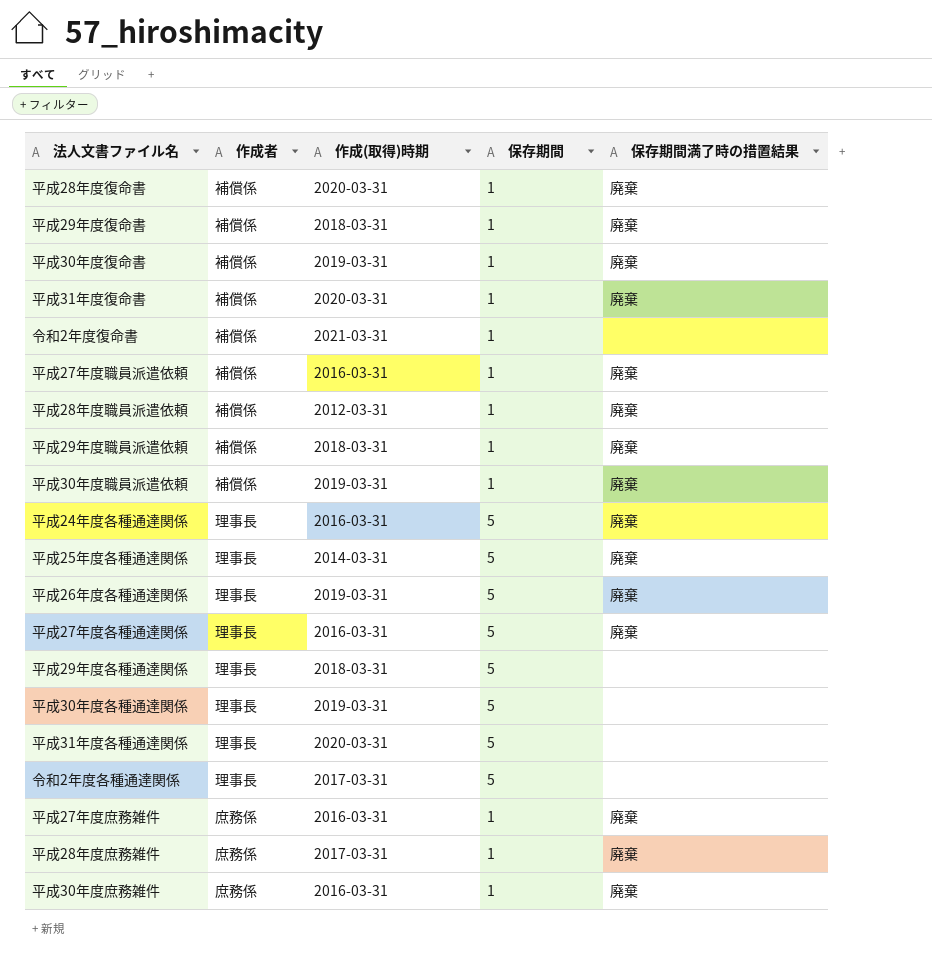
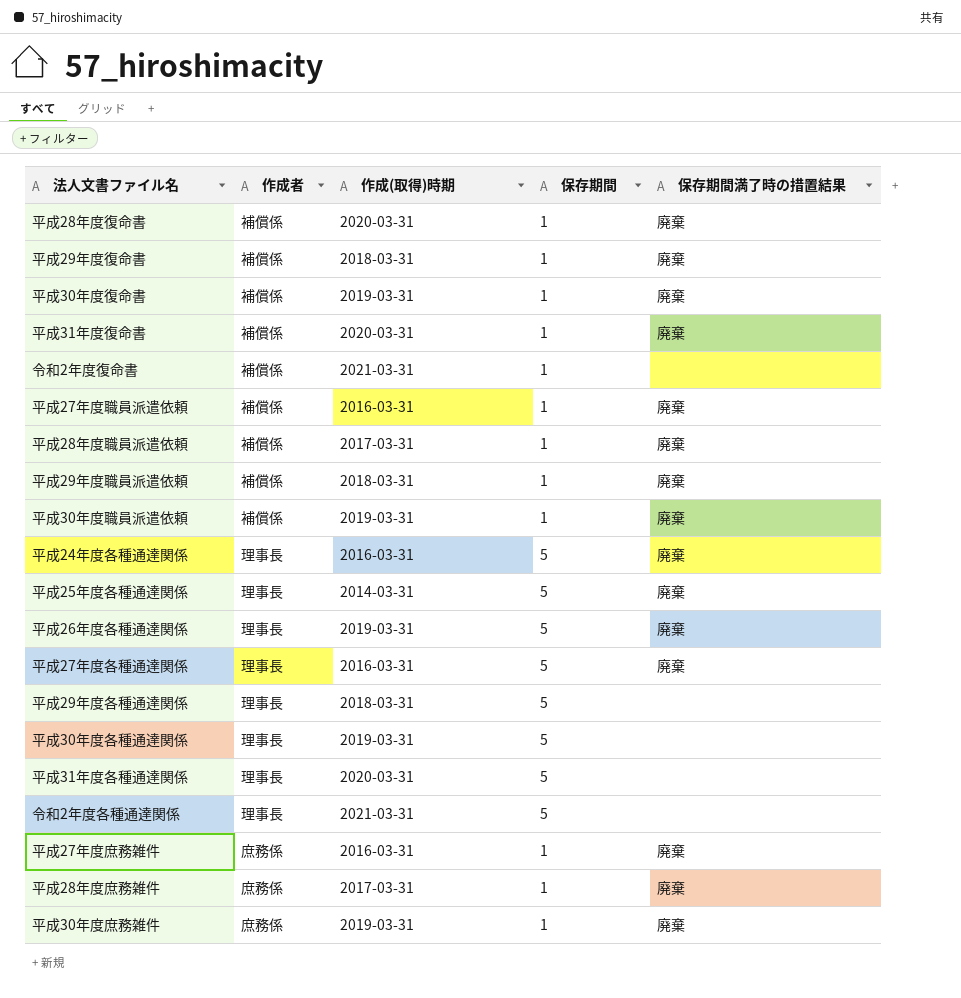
平成28年度職員派遣依頼 | 作成(取得)時期: 2012-03-31 -> 2017-03-31
令和2年度各種通達関係 | 作成(取得)時期: 2017-03-31 -> 2021-03-31
平成30年度庶務雑件 | 作成(取得)時期: 2016-03-31 -> 2019-03-31

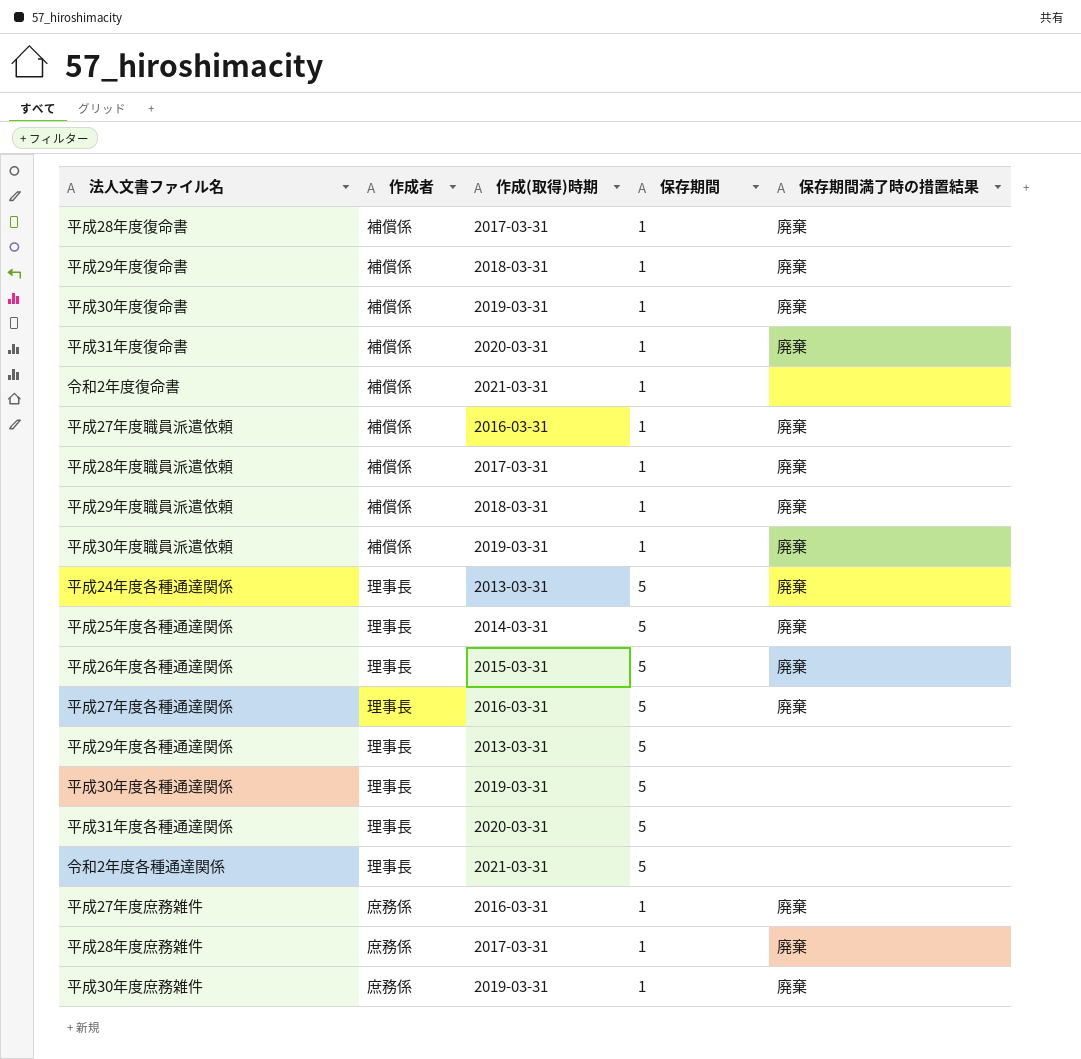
平成28年度復命書 | 作成(取得)時期: 2020-03-31 -> 2017-03-31
平成24年度各種通達関係 | 作成(取得)時期: 2016-03-31 -> 2013-03-31
平成26年度各種通達関係 | 作成(取得)時期: 2019-03-31 -> 2015-03-31
平成29年度各種通達関係 | 作成(取得)時期: 2018-03-31 -> 2013-03-31

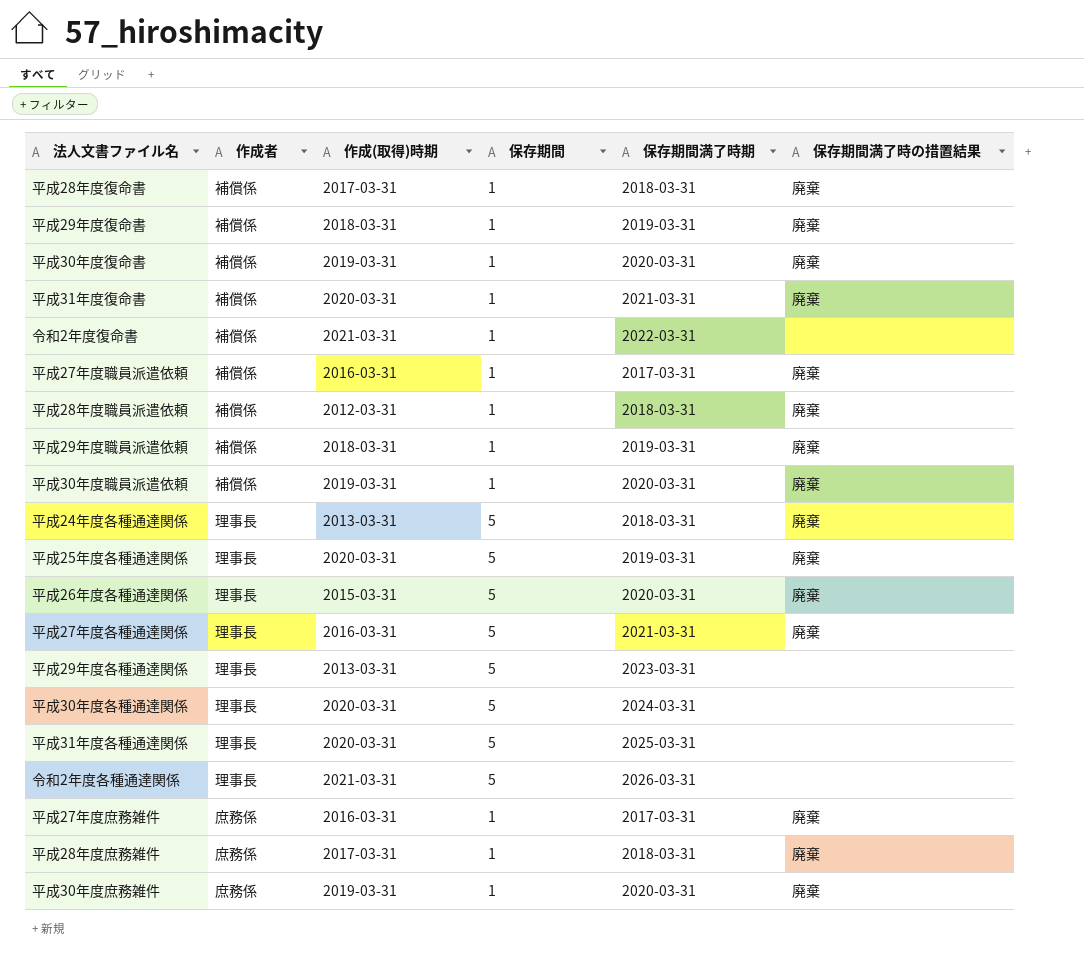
column 保存期間満了時期 | position: none -> 5
平成28年度職員派遣依頼 | 作成(取得)時期: 2017-03-31 -> 2012-03-31
平成25年度各種通達関係 | 作成(取得)時期: 2014-03-31 -> 2020-03-31
平成30年度各種通達関係 | 作成(取得)時期: 2019-03-31 -> 2020-03-31

